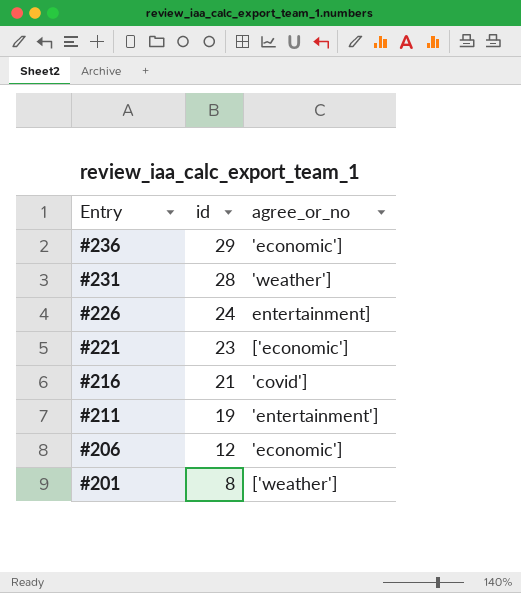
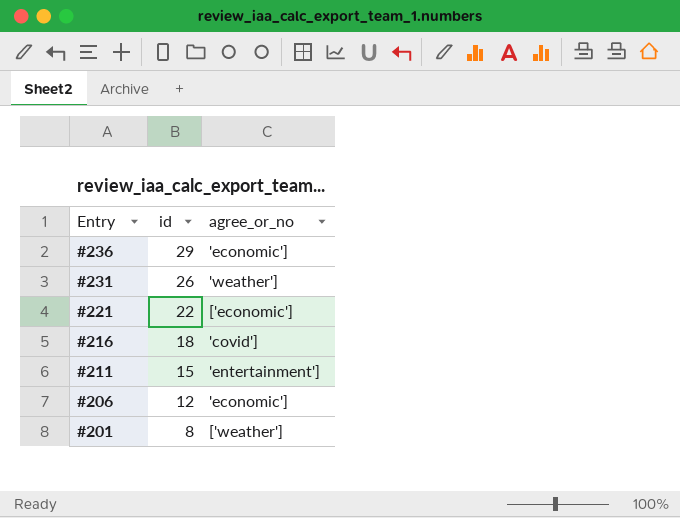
row #226: 24 | entertainment] -> none
#231 | id: 28 -> 26
#221 | id: 23 -> 22
#216 | id: 21 -> 18
#211 | id: 19 -> 15

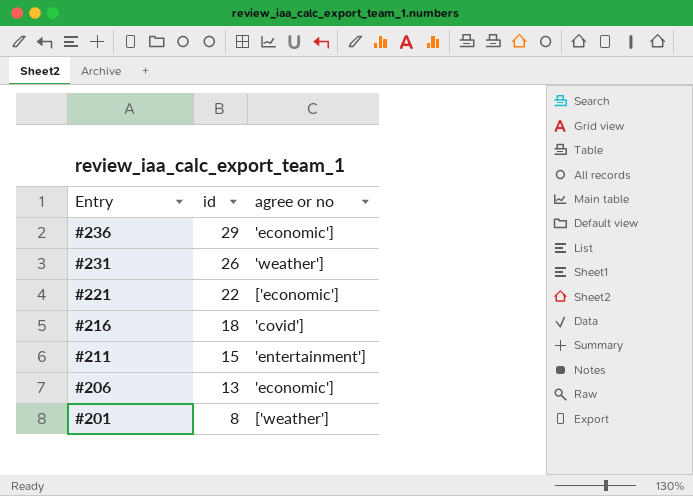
column name: agree_or_no -> agree or no
#206 | id: 12 -> 13

